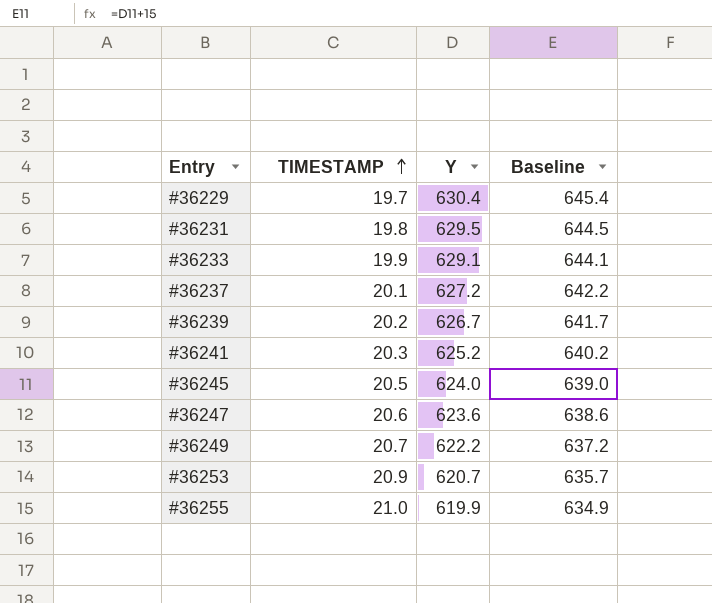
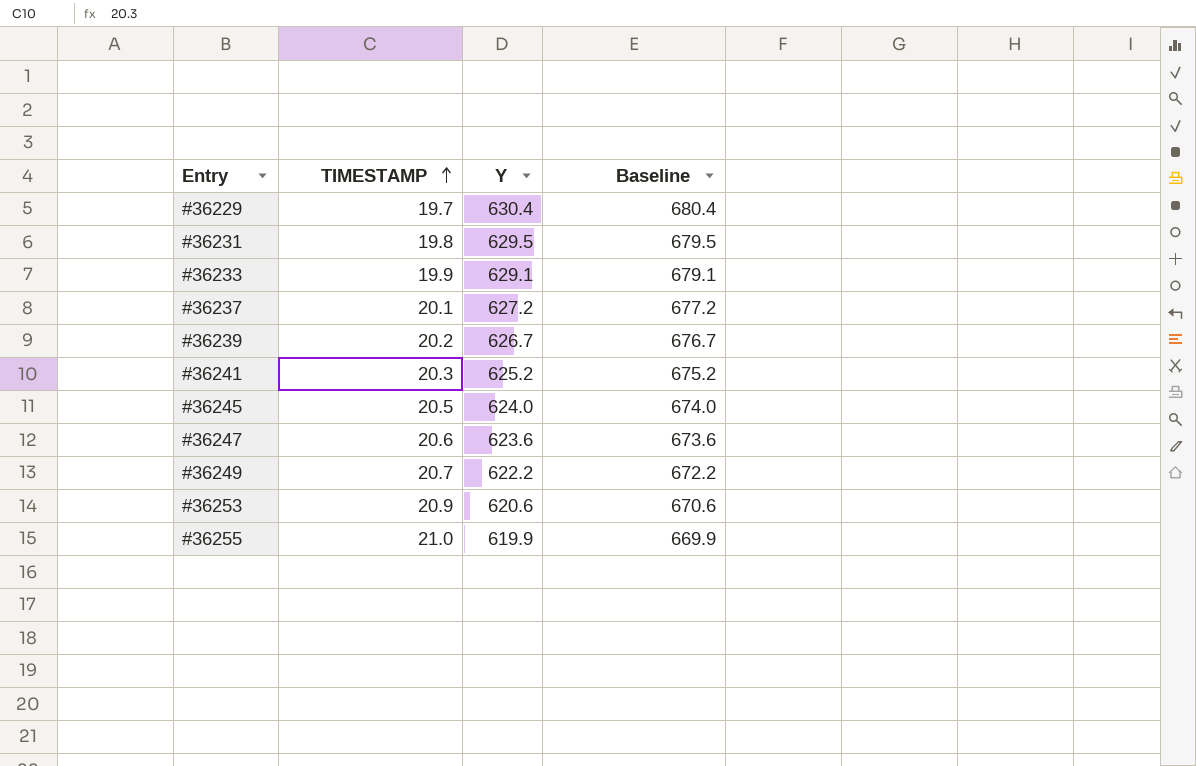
column Baseline | formula: [Y] + 15 -> [Y] + 50
#36253 | Y: 620.7 -> 620.6

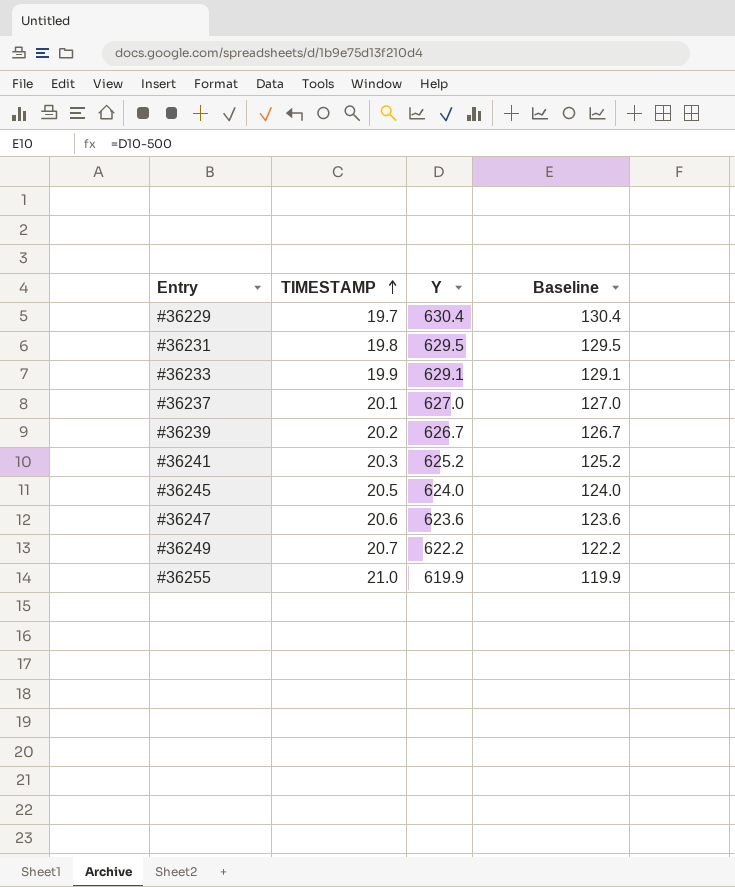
column Baseline | formula: [Y] + 50 -> [Y] - 500
row #36253: 20.9 | 620.6 | 670.6 -> none
#36237 | Y: 627.2 -> 627.0

